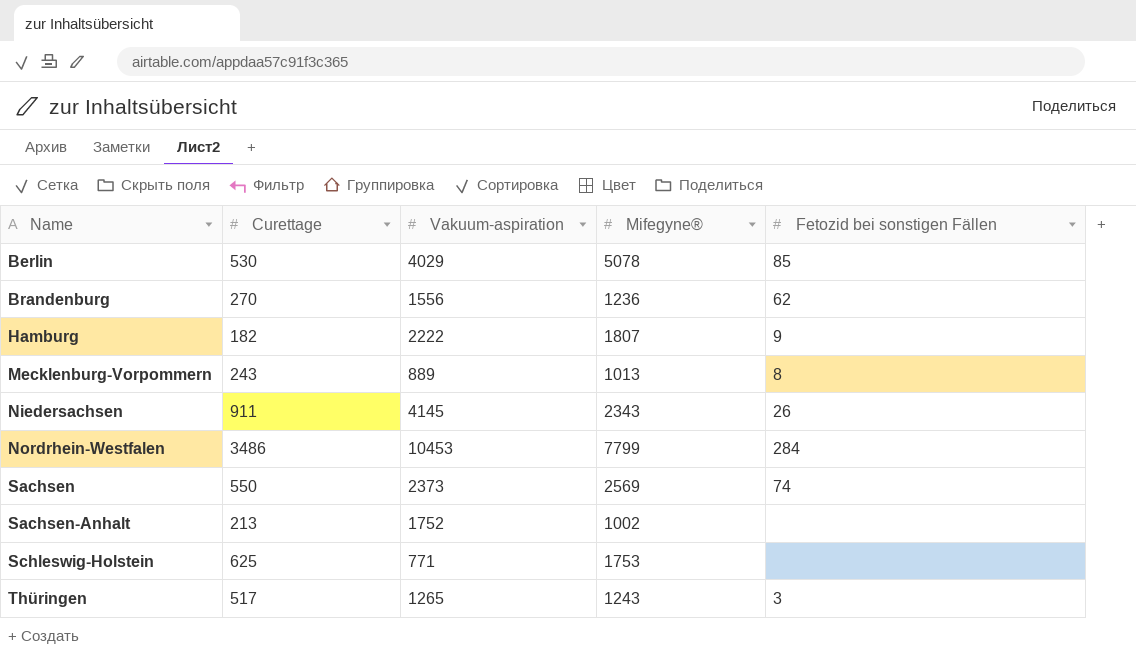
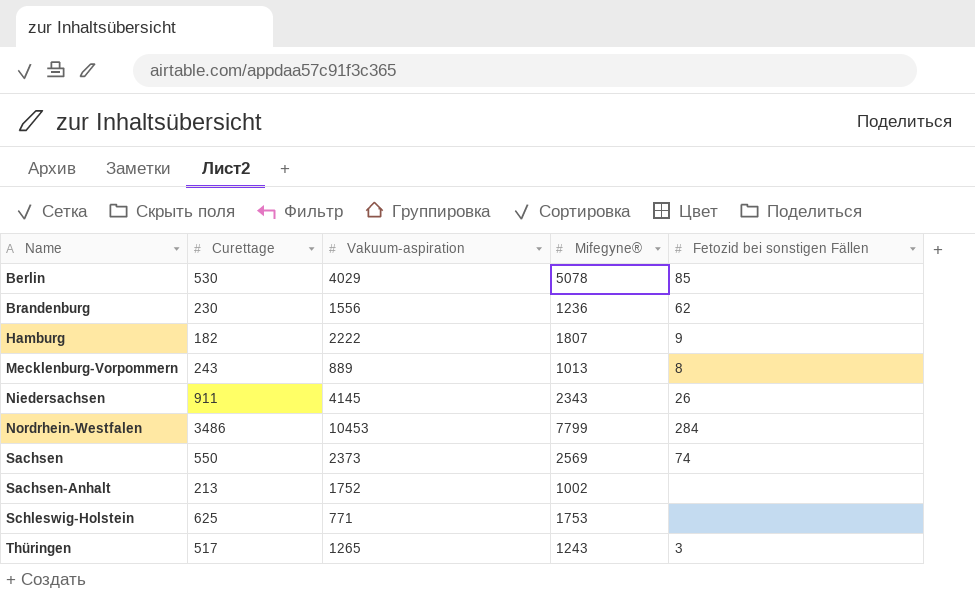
Brandenburg | Curettage: 270 -> 230

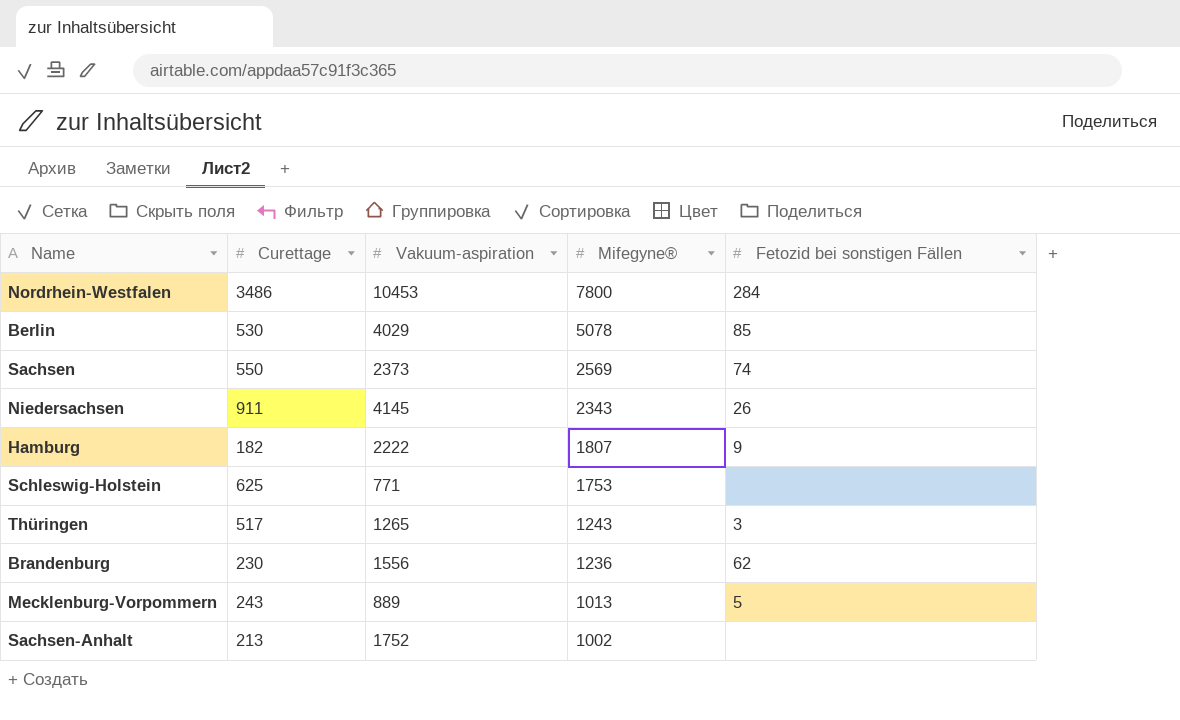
row order: Name ascending -> Mifegyne® descending
Nordrhein-Westfalen | Mifegyne®: 7799 -> 7800
Mecklenburg-Vorpommern | Fetozid bei sonstigen Fällen: 8 -> 5

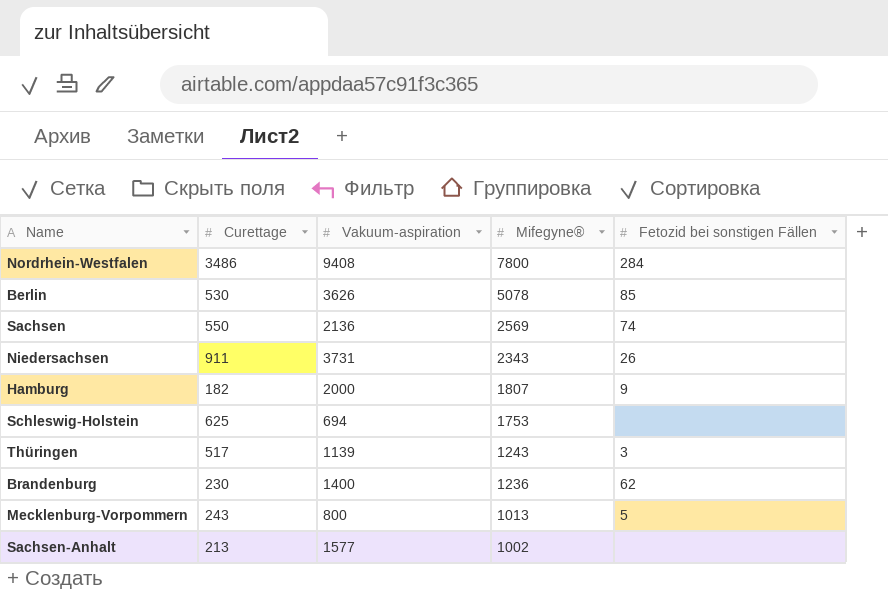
Nordrhein-Westfalen | Vakuum-aspiration: 10453 -> 9408
Berlin | Vakuum-aspiration: 4029 -> 3626
Sachsen | Vakuum-aspiration: 2373 -> 2136
Niedersachsen | Vakuum-aspiration: 4145 -> 3731
Hamburg | Vakuum-aspiration: 2222 -> 2000
Schleswig-Holstein | Vakuum-aspiration: 771 -> 694
Thüringen | Vakuum-aspiration: 1265 -> 1139
Brandenburg | Vakuum-aspiration: 1556 -> 1400
Mecklenburg-Vorpommern | Vakuum-aspiration: 889 -> 800
Sachsen-Anhalt | Vakuum-aspiration: 1752 -> 1577

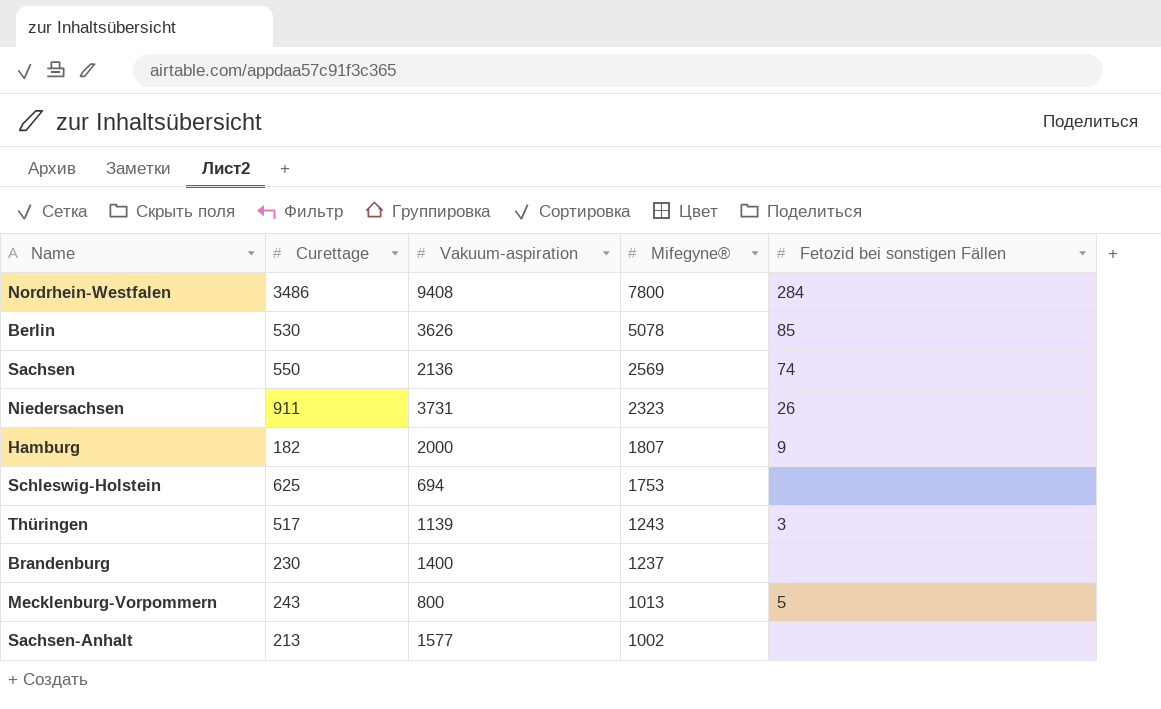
Niedersachsen | Mifegyne®: 2343 -> 2323
Brandenburg | Mifegyne®: 1236 -> 1237
Brandenburg | Fetozid bei sonstigen Fällen: 62 -> none

